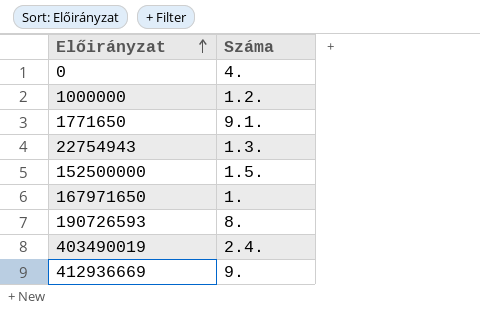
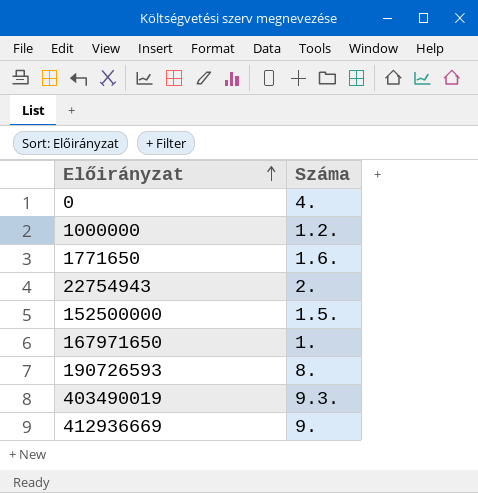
1771650 | Száma: 9.1. -> 1.6.
22754943 | Száma: 1.3. -> 2.
403490019 | Száma: 2.4. -> 9.3.

